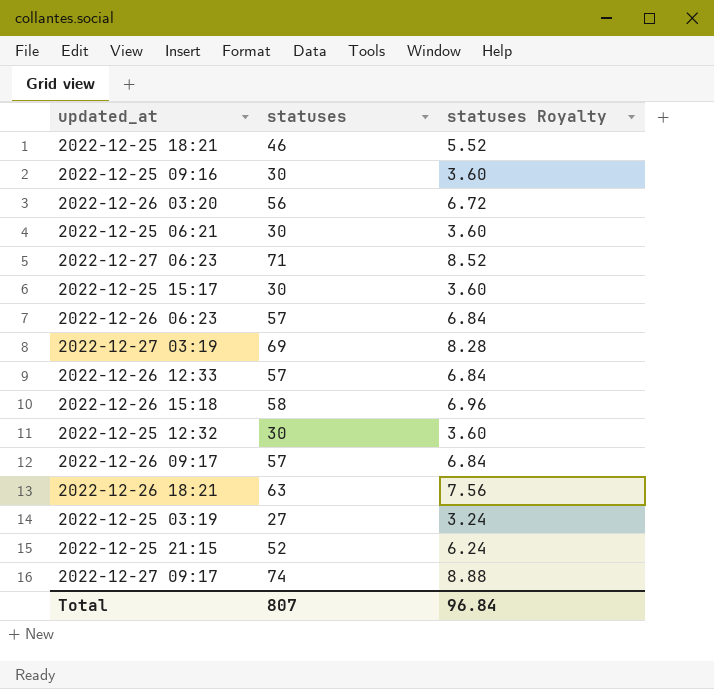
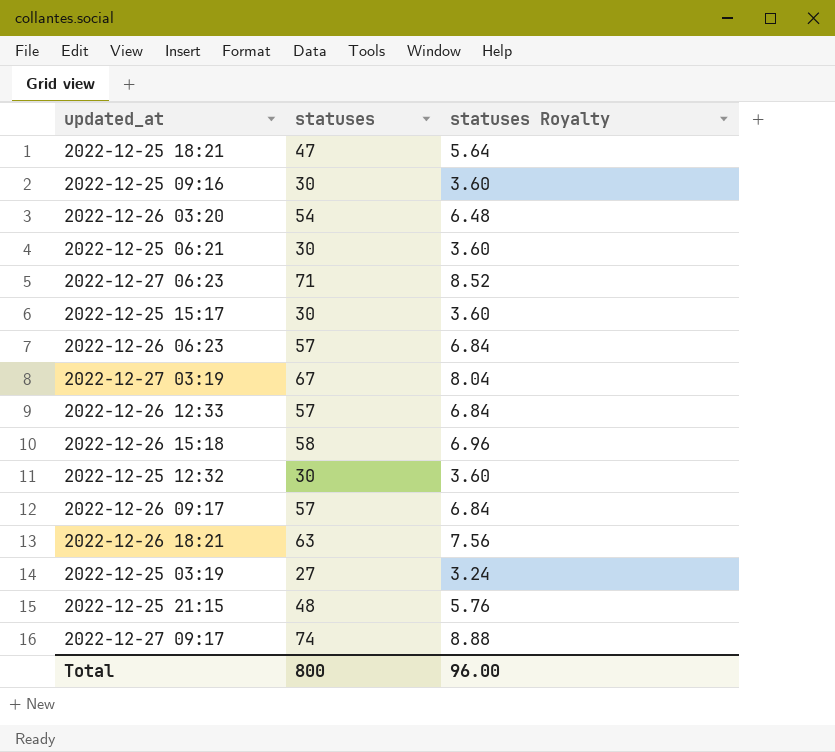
2022-12-25 18:21 | statuses: 46 -> 47
2022-12-25 18:21 | statuses Royalty: 5.52 -> 5.64
2022-12-26 03:20 | statuses: 56 -> 54
2022-12-26 03:20 | statuses Royalty: 6.72 -> 6.48
2022-12-27 03:19 | statuses: 69 -> 67
2022-12-27 03:19 | statuses Royalty: 8.28 -> 8.04
2022-12-25 21:15 | statuses: 52 -> 48
2022-12-25 21:15 | statuses Royalty: 6.24 -> 5.76
Total | statuses: 807 -> 800
Total | statuses Royalty: 96.84 -> 96.00

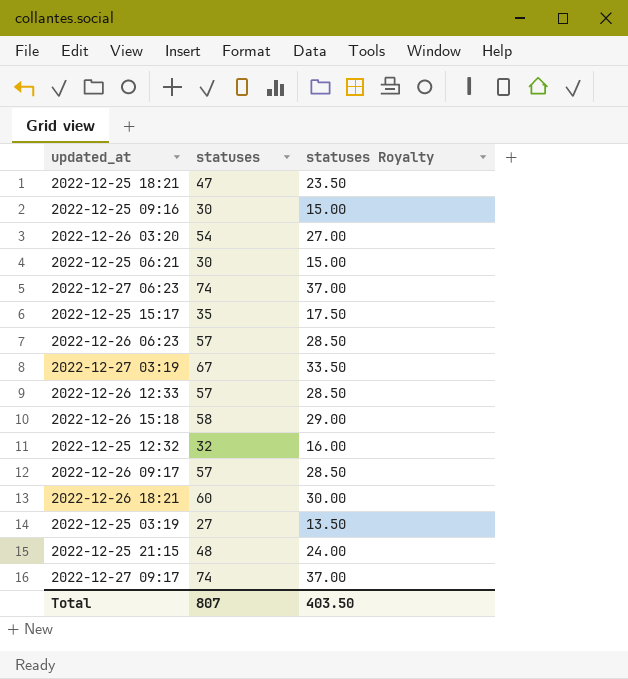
column statuses Royalty | formula: [statuses] * 0.12 -> [statuses] * 0.5
2022-12-27 06:23 | statuses: 71 -> 74
2022-12-25 15:17 | statuses: 30 -> 35
2022-12-25 12:32 | statuses: 30 -> 32
2022-12-26 18:21 | statuses: 63 -> 60
Total | statuses: 800 -> 807
Total | statuses Royalty: 96.00 -> 403.50

